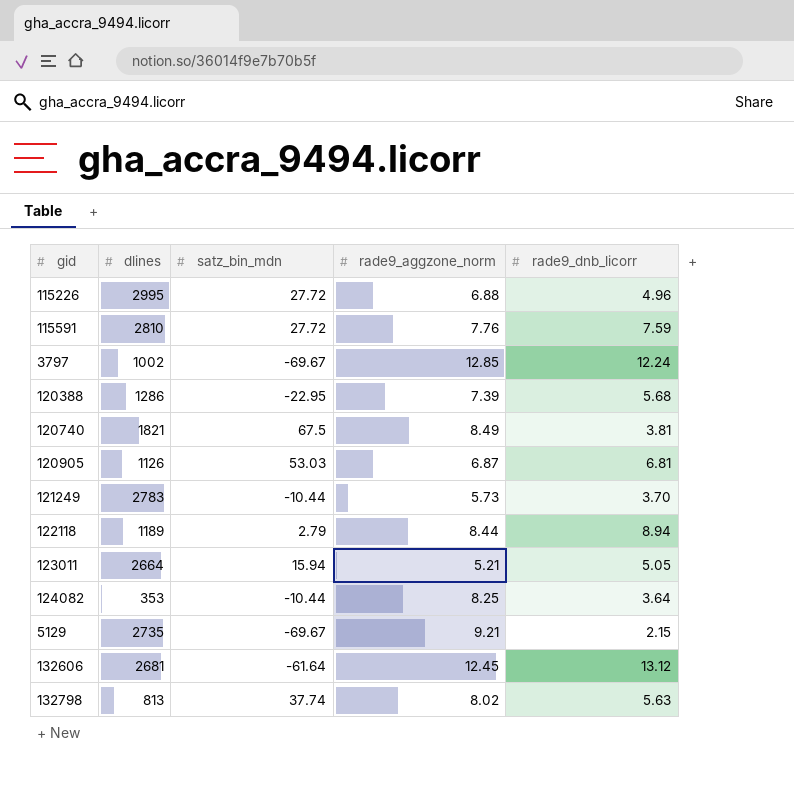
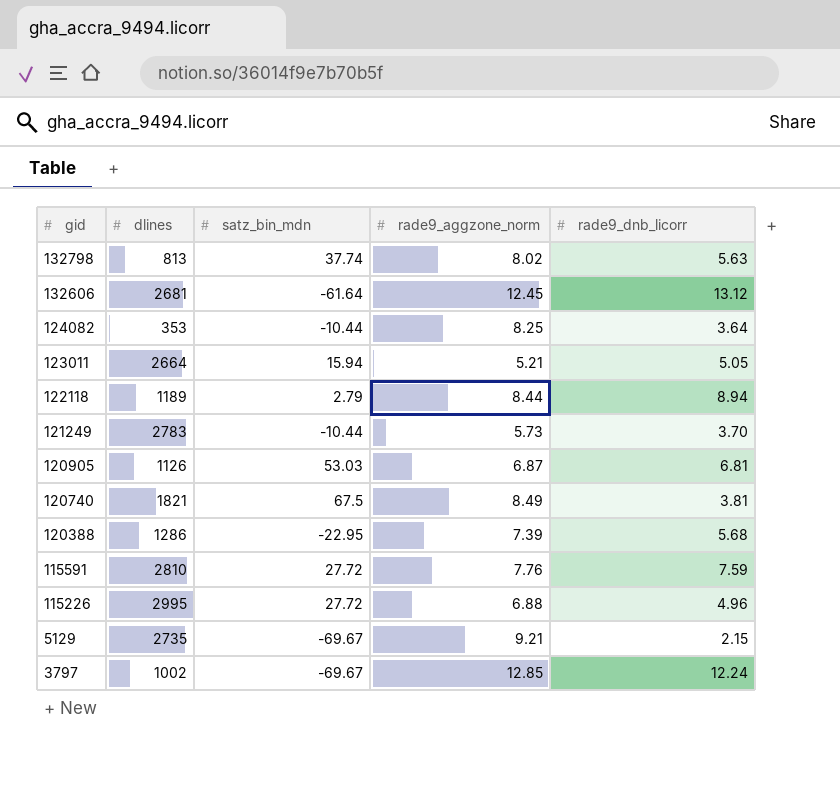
row order: none -> gid descending

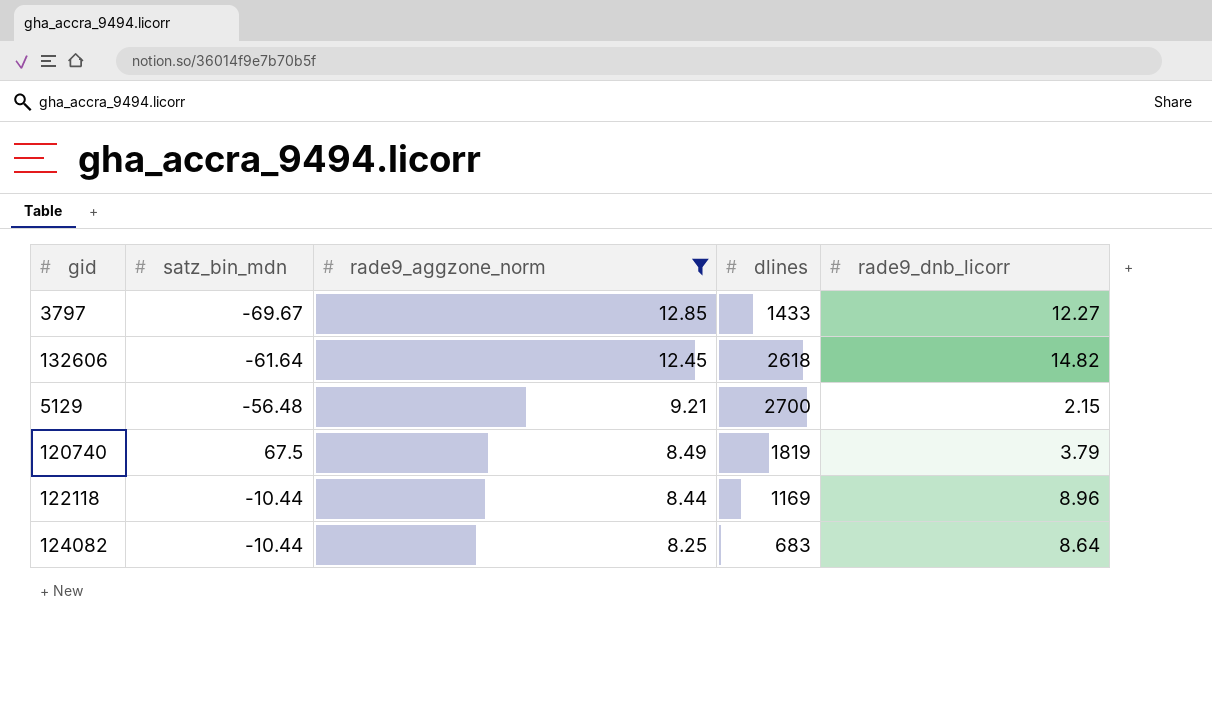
filter: none -> rade9_aggzone_norm >= 8.25
row order: gid descending -> rade9_aggzone_norm descending
column dlines | position: 2 -> 4
3797 | dlines: 1002 -> 1433
3797 | rade9_dnb_licorr: 12.24 -> 12.27
132606 | dlines: 2681 -> 2618
132606 | rade9_dnb_licorr: 13.12 -> 14.82
5129 | satz_bin_mdn: -69.67 -> -56.48
5129 | dlines: 2735 -> 2700
120740 | dlines: 1821 -> 1819
120740 | rade9_dnb_licorr: 3.81 -> 3.79
122118 | satz_bin_mdn: 2.79 -> -10.44
122118 | dlines: 1189 -> 1169
122118 | rade9_dnb_licorr: 8.94 -> 8.96
124082 | dlines: 353 -> 683
124082 | rade9_dnb_licorr: 3.64 -> 8.64

